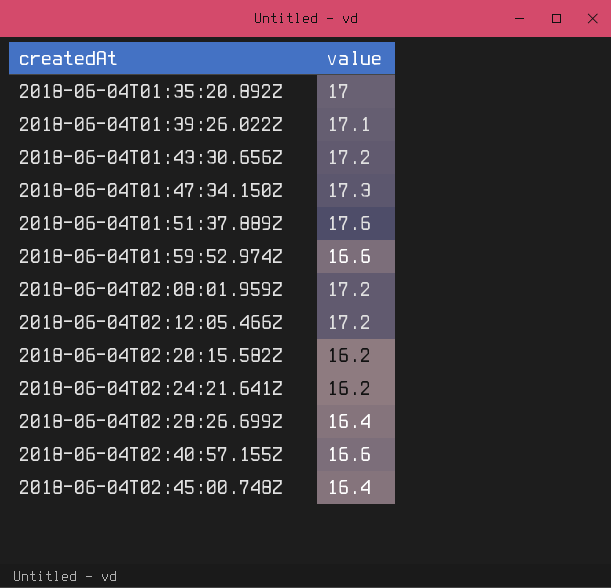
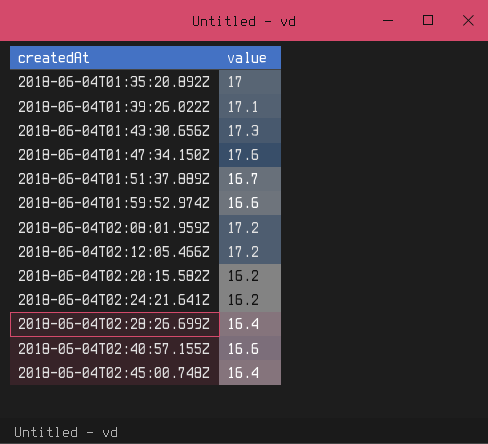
2018-06-04T01:43:30.656Z | value: 17.2 -> 17.3
2018-06-04T01:47:34.150Z | value: 17.3 -> 17.6
2018-06-04T01:51:37.889Z | value: 17.6 -> 16.7

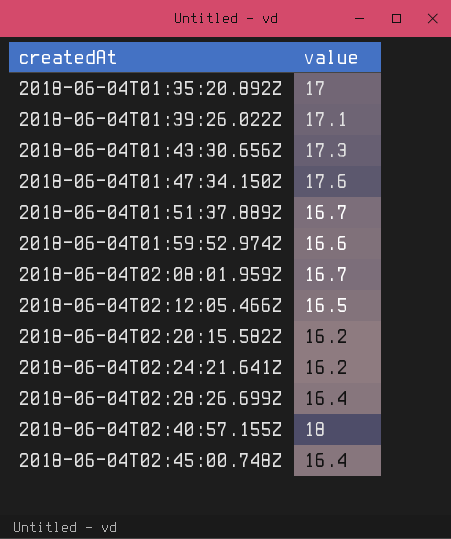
2018-06-04T02:08:01.959Z | value: 17.2 -> 16.7
2018-06-04T02:12:05.466Z | value: 17.2 -> 16.5
2018-06-04T02:40:57.155Z | value: 16.6 -> 18

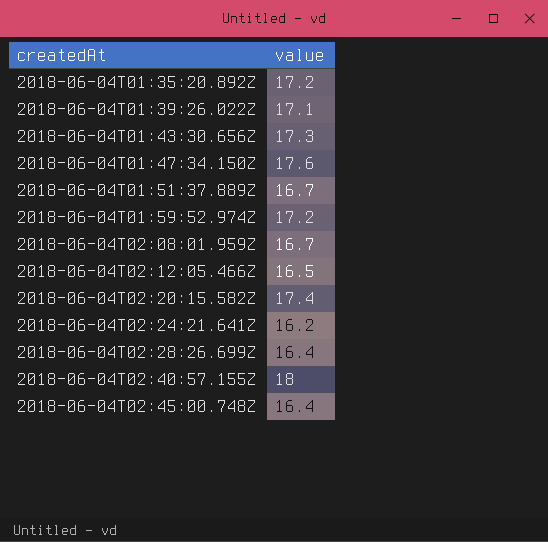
2018-06-04T01:35:20.892Z | value: 17 -> 17.2
2018-06-04T01:59:52.974Z | value: 16.6 -> 17.2
2018-06-04T02:20:15.582Z | value: 16.2 -> 17.4

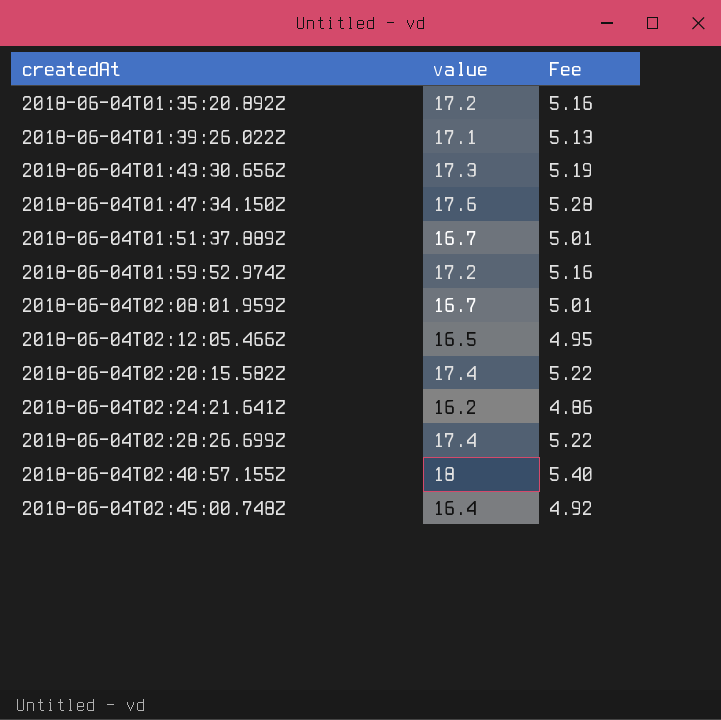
column Fee | formula: none -> [value] * 0.3
2018-06-04T02:28:26.699Z | value: 16.4 -> 17.4

